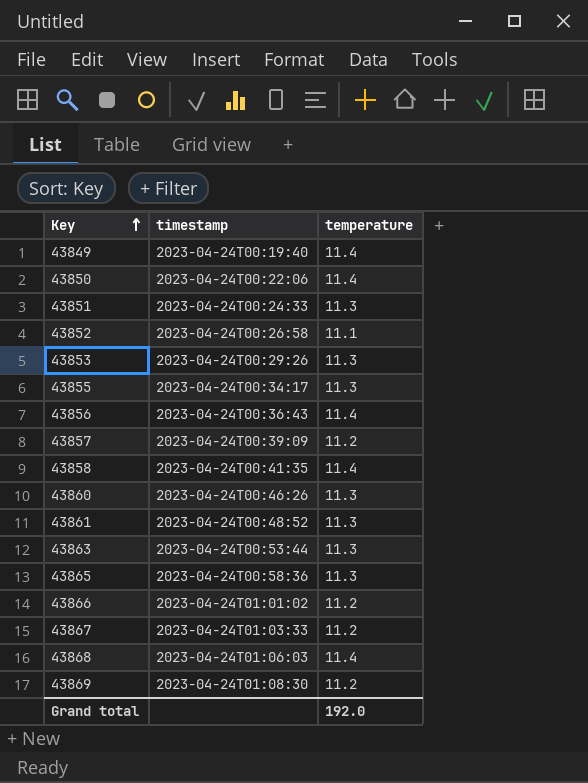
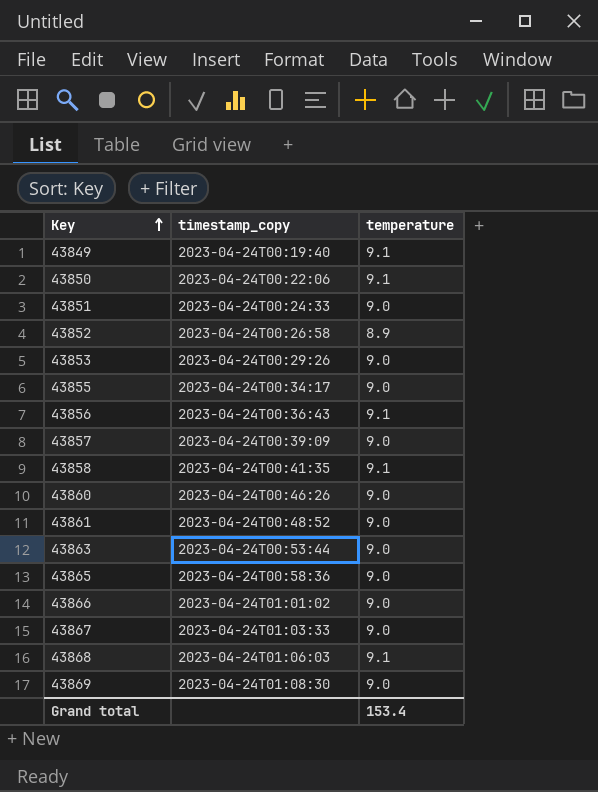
column name: timestamp -> timestamp_copy
43849 | temperature: 11.4 -> 9.1
43850 | temperature: 11.4 -> 9.1
43851 | temperature: 11.3 -> 9.0
43852 | temperature: 11.1 -> 8.9
43853 | temperature: 11.3 -> 9.0
43855 | temperature: 11.3 -> 9.0
43856 | temperature: 11.4 -> 9.1
43857 | temperature: 11.2 -> 9.0
43858 | temperature: 11.4 -> 9.1
43860 | temperature: 11.3 -> 9.0
43861 | temperature: 11.3 -> 9.0
43863 | temperature: 11.3 -> 9.0
43865 | temperature: 11.3 -> 9.0
43866 | temperature: 11.2 -> 9.0
43867 | temperature: 11.2 -> 9.0
43868 | temperature: 11.4 -> 9.1
43869 | temperature: 11.2 -> 9.0
Grand total | temperature: 192.0 -> 153.4

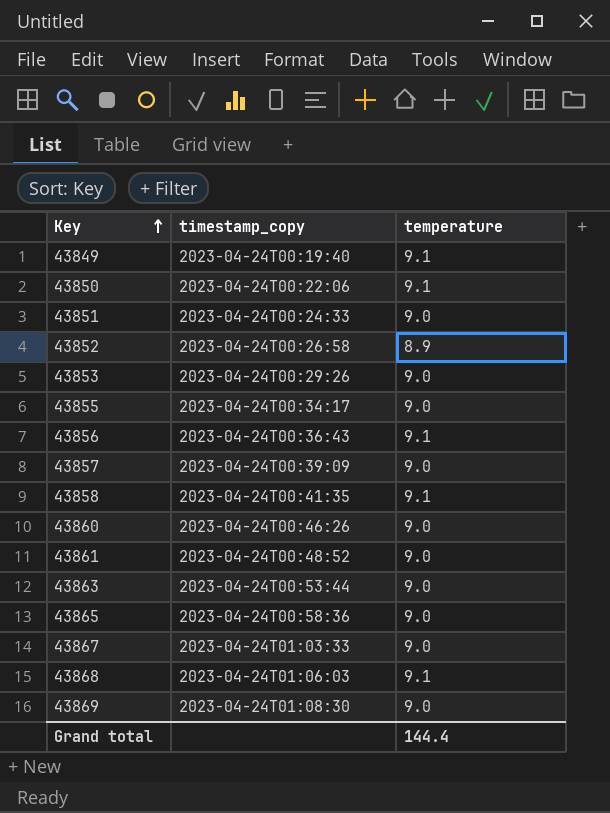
row 43866: 2023-04-24T01:01:02 | 9.0 -> none
Grand total | temperature: 153.4 -> 144.4

